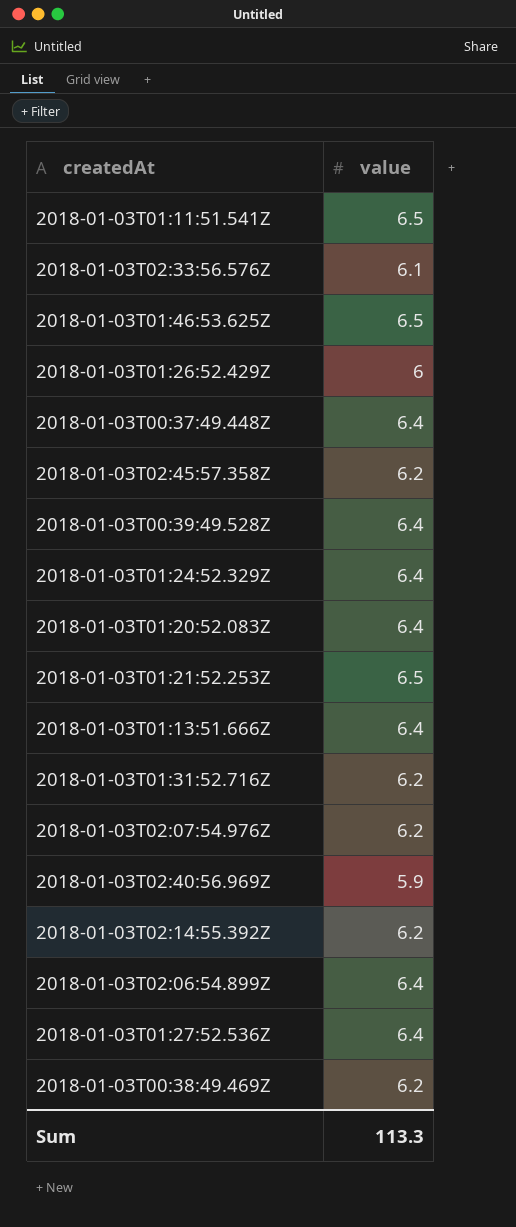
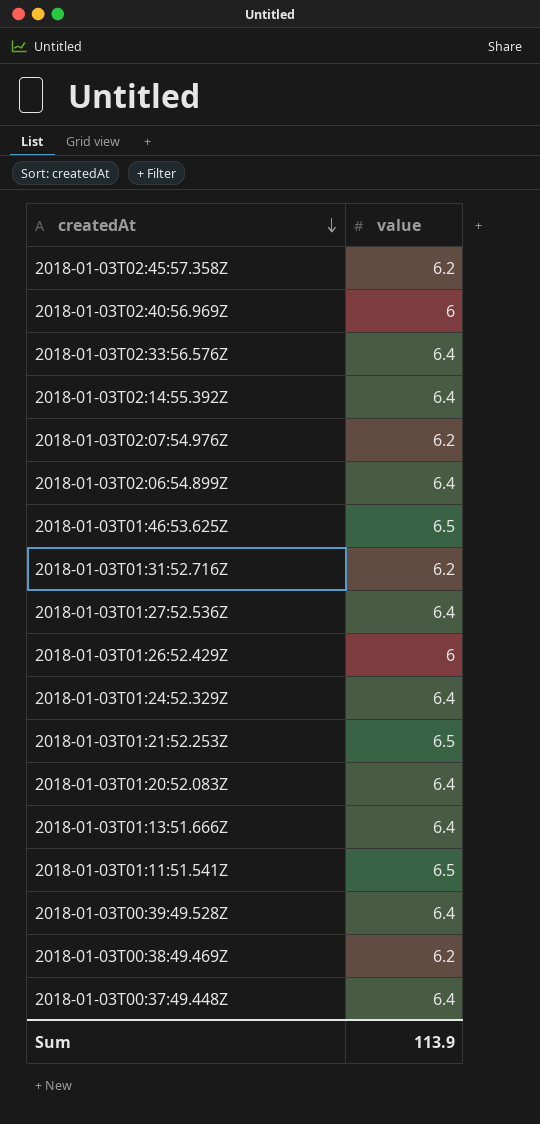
row order: none -> createdAt descending
2018-01-03T02:40:56.969Z | value: 5.9 -> 6
2018-01-03T02:33:56.576Z | value: 6.1 -> 6.4
2018-01-03T02:14:55.392Z | value: 6.2 -> 6.4
Sum | value: 113.3 -> 113.9

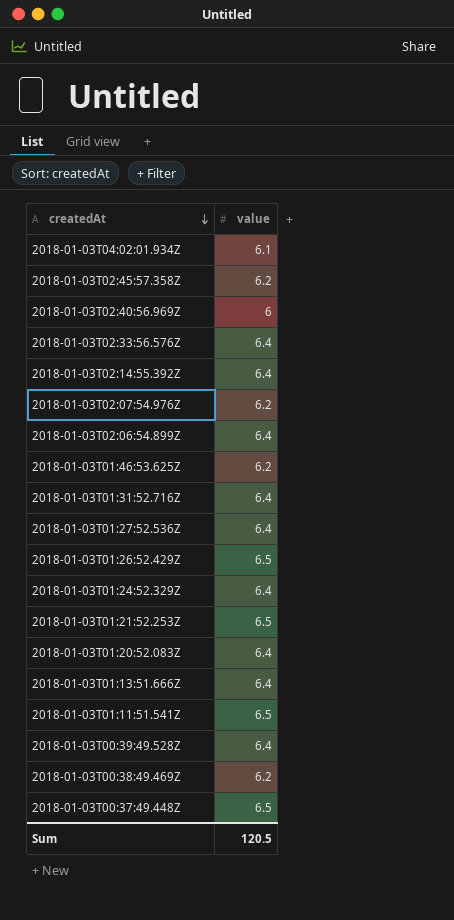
row 2018-01-03T04:02:01.934Z: none -> 6.1
2018-01-03T01:46:53.625Z | value: 6.5 -> 6.2
2018-01-03T01:31:52.716Z | value: 6.2 -> 6.4
2018-01-03T01:26:52.429Z | value: 6 -> 6.5
2018-01-03T00:37:49.448Z | value: 6.4 -> 6.5
Sum | value: 113.9 -> 120.5

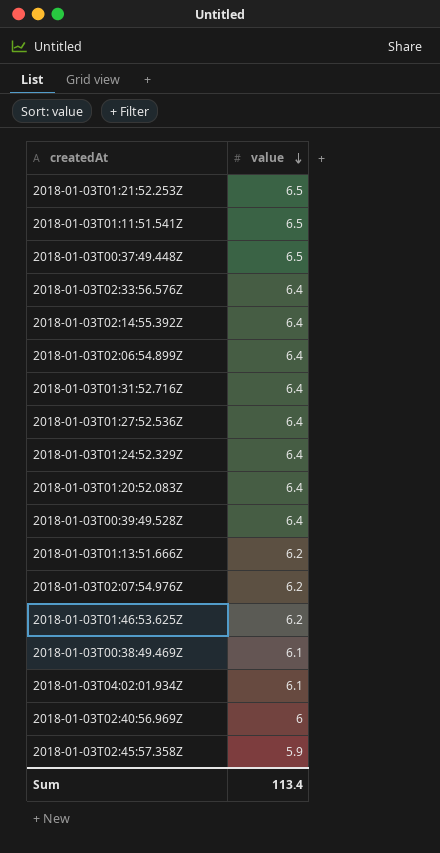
row order: createdAt descending -> value descending
row 2018-01-03T01:26:52.429Z: 6.5 -> none
2018-01-03T01:13:51.666Z | value: 6.4 -> 6.2
2018-01-03T00:38:49.469Z | value: 6.2 -> 6.1
2018-01-03T02:45:57.358Z | value: 6.2 -> 5.9
Sum | value: 120.5 -> 113.4

